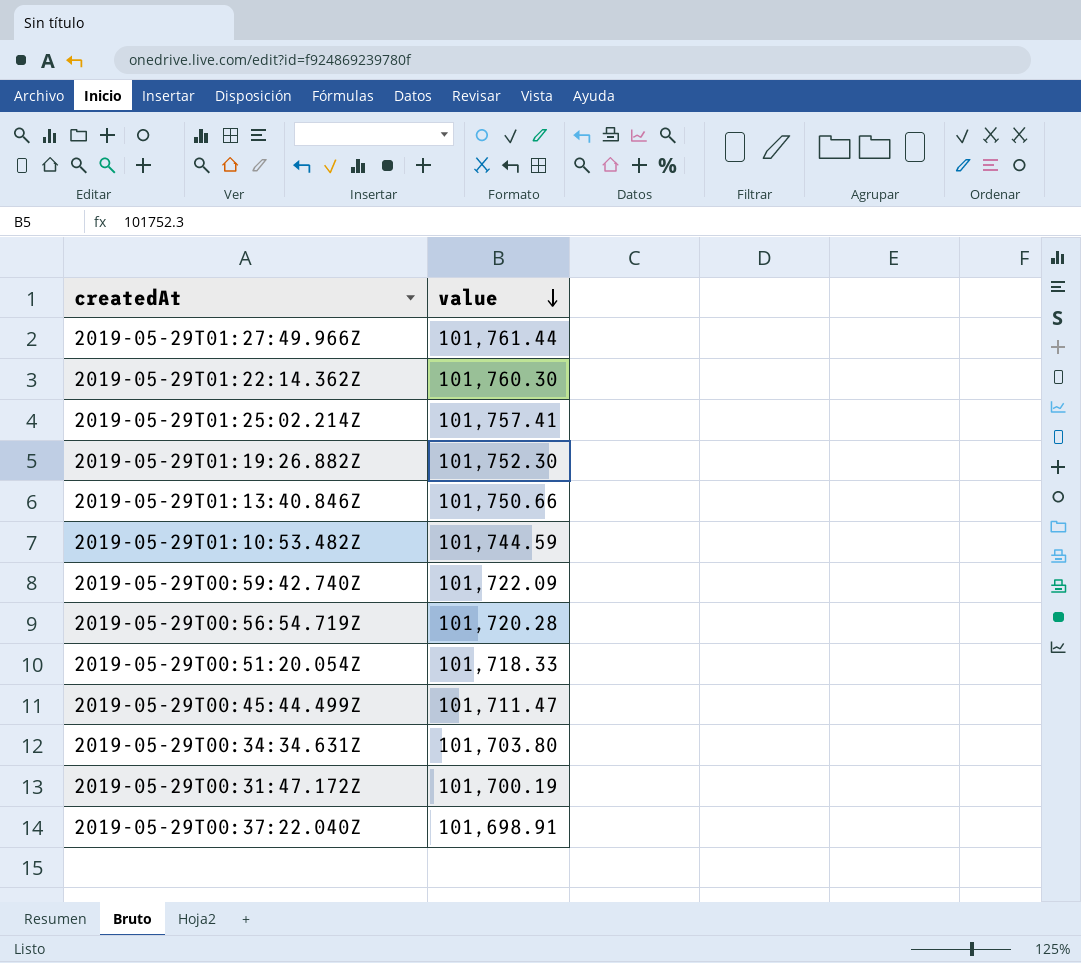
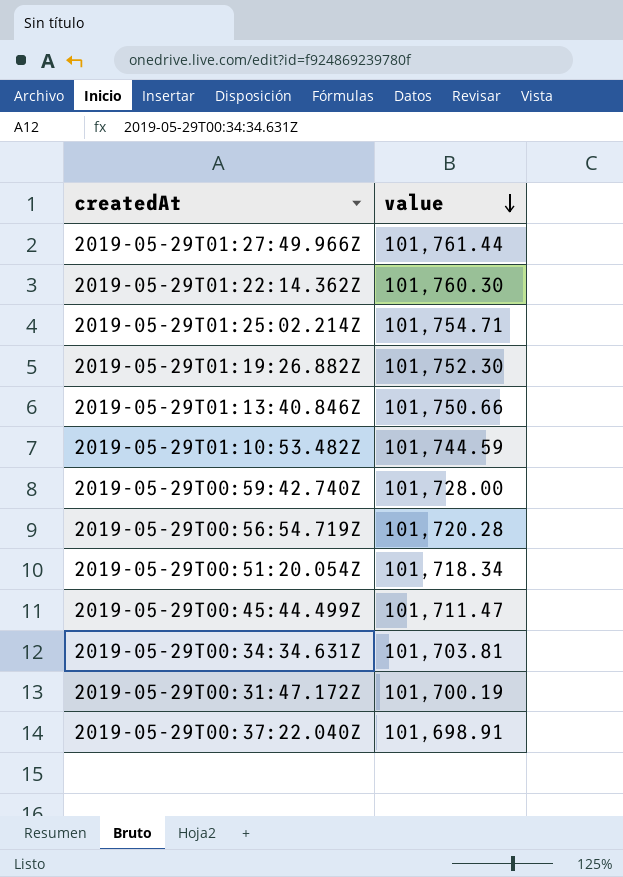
2019-05-29T01:25:02.214Z | value: 101,757.41 -> 101,754.71
2019-05-29T00:59:42.740Z | value: 101,722.09 -> 101,728.00
2019-05-29T00:51:20.054Z | value: 101,718.33 -> 101,718.34
2019-05-29T00:34:34.631Z | value: 101,703.80 -> 101,703.81

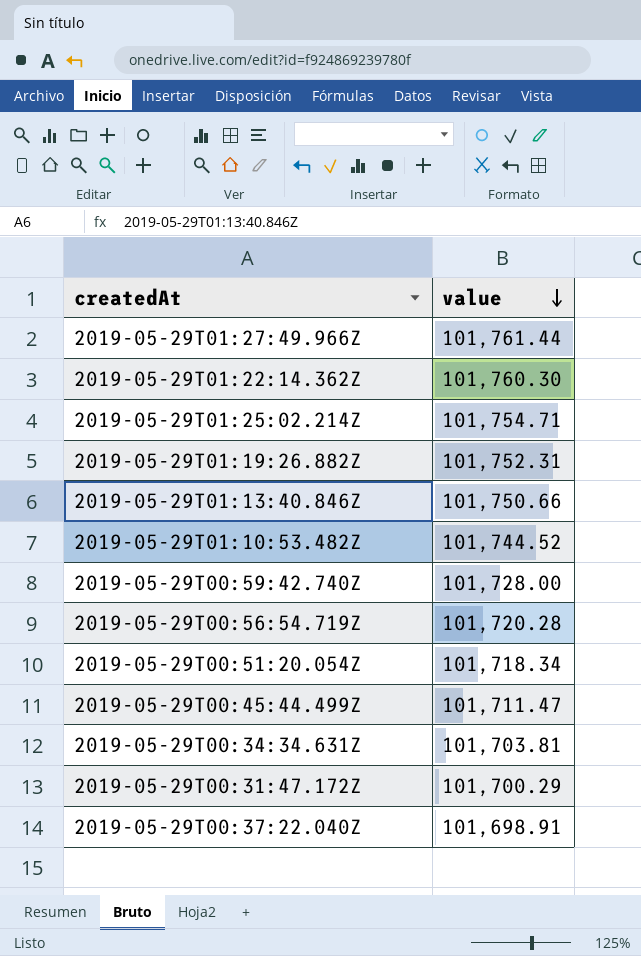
2019-05-29T01:19:26.882Z | value: 101,752.30 -> 101,752.31
2019-05-29T01:10:53.482Z | value: 101,744.59 -> 101,744.52
2019-05-29T00:31:47.172Z | value: 101,700.19 -> 101,700.29

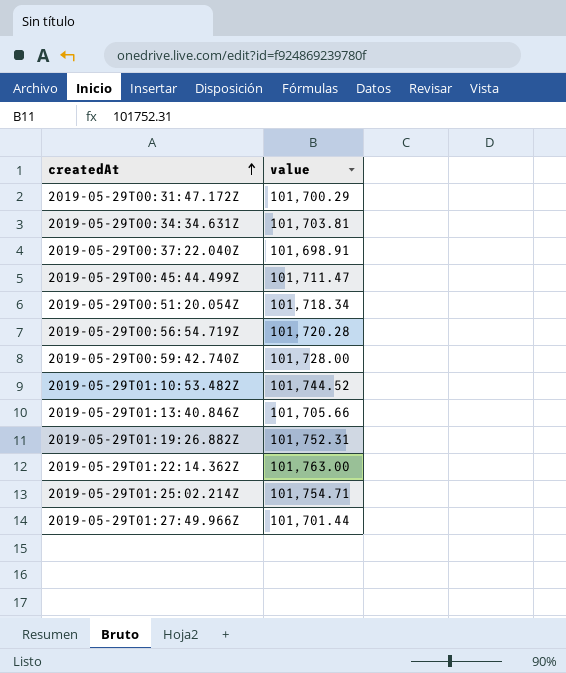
row order: value descending -> createdAt ascending
2019-05-29T01:13:40.846Z | value: 101,750.66 -> 101,705.66
2019-05-29T01:22:14.362Z | value: 101,760.30 -> 101,763.00
2019-05-29T01:27:49.966Z | value: 101,761.44 -> 101,701.44

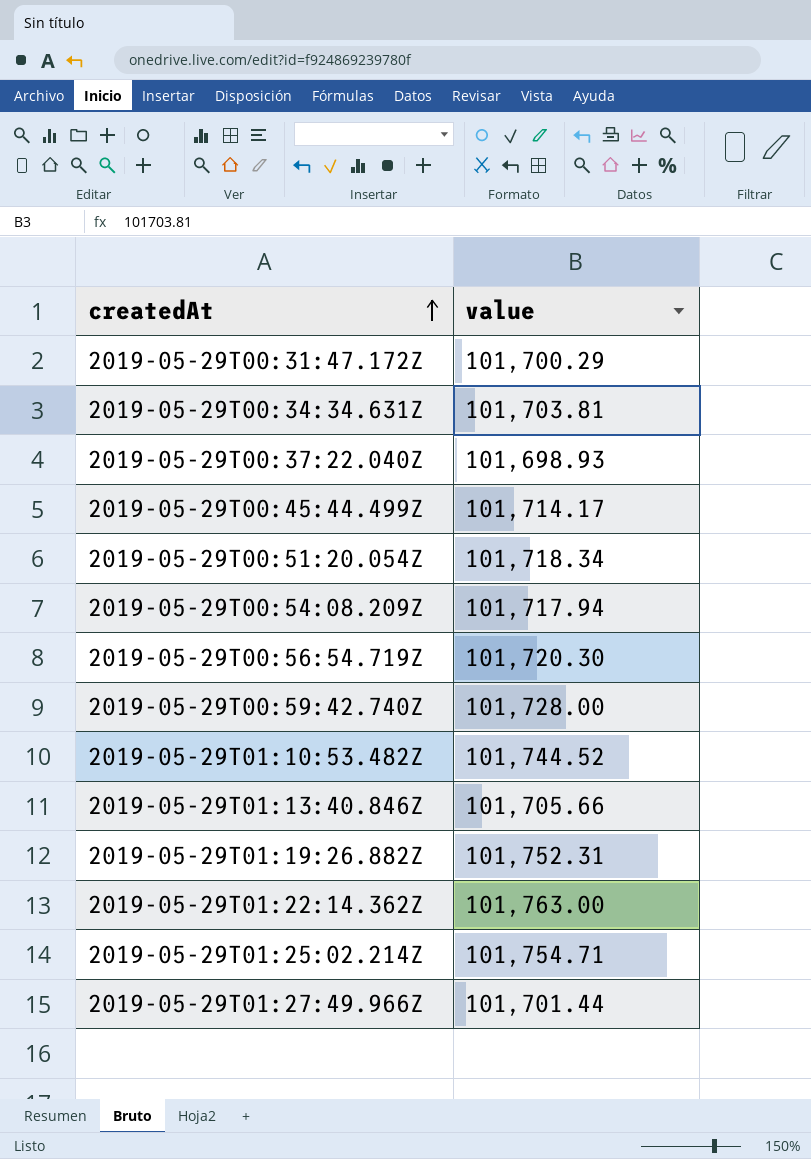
2019-05-29T00:37:22.040Z | value: 101,698.91 -> 101,698.93
2019-05-29T00:45:44.499Z | value: 101,711.47 -> 101,714.17
row 2019-05-29T00:54:08.209Z: none -> 101,717.94
2019-05-29T00:56:54.719Z | value: 101,720.28 -> 101,720.30

